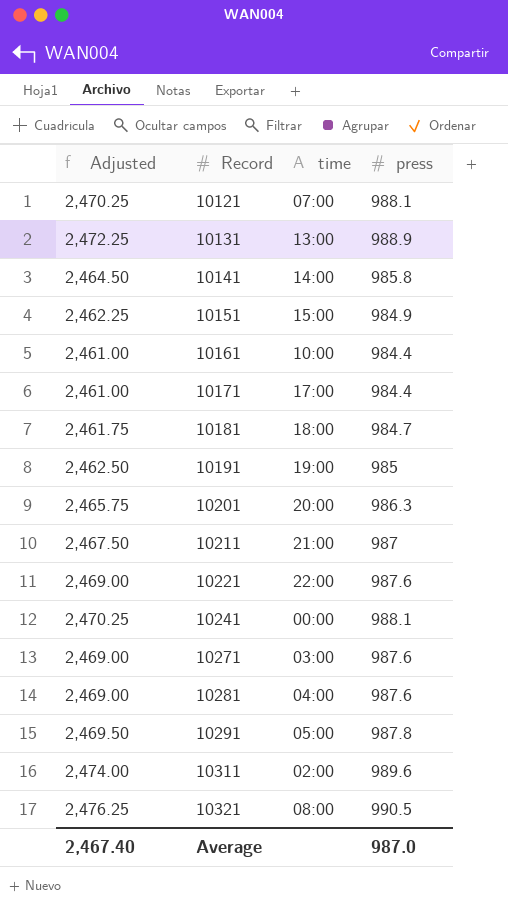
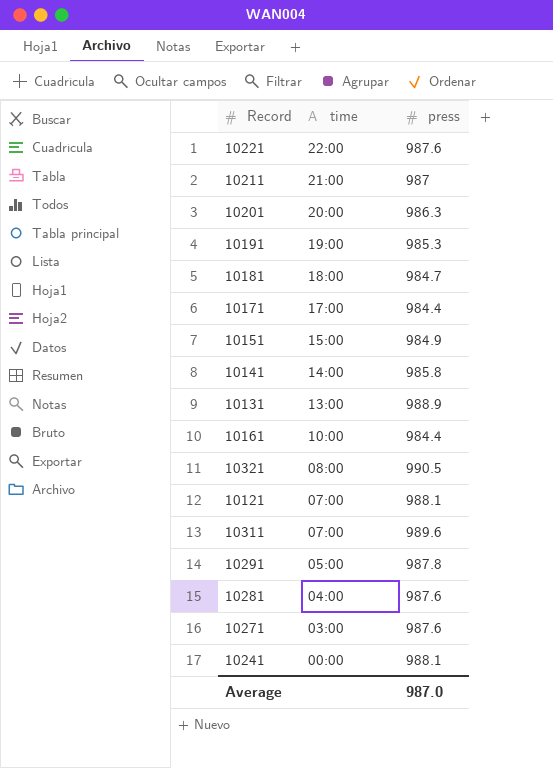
row order: Record ascending -> time descending
column Adjusted | formula: [press] * 2.5 -> none
10191 | press: 985 -> 985.3
10311 | time: 02:00 -> 07:00

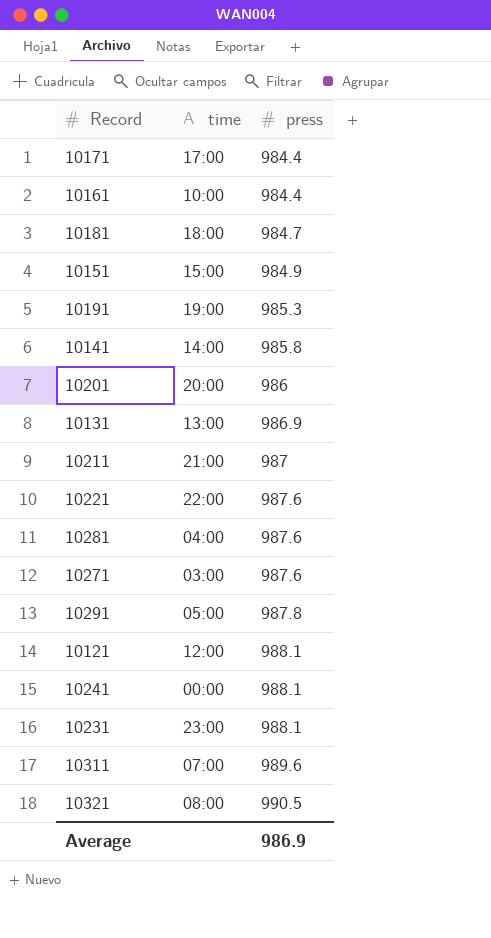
row order: time descending -> press ascending
10201 | press: 986.3 -> 986
10131 | press: 988.9 -> 986.9
10121 | time: 07:00 -> 12:00
row 10231: none -> 23:00 | 988.1
Average | press: 987.0 -> 986.9

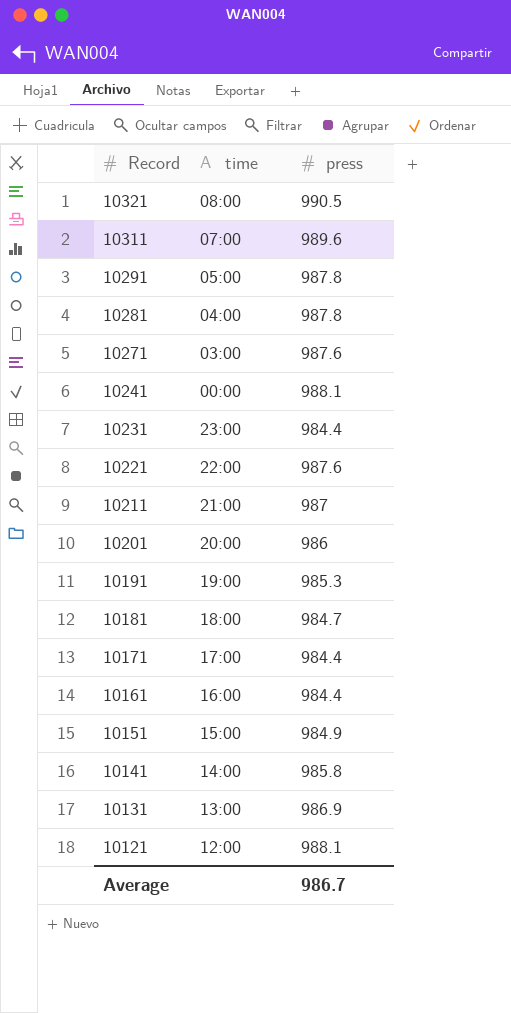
row order: press ascending -> Record descending
10281 | press: 987.6 -> 987.8
10231 | press: 988.1 -> 984.4
10161 | time: 10:00 -> 16:00
Average | press: 986.9 -> 986.7

